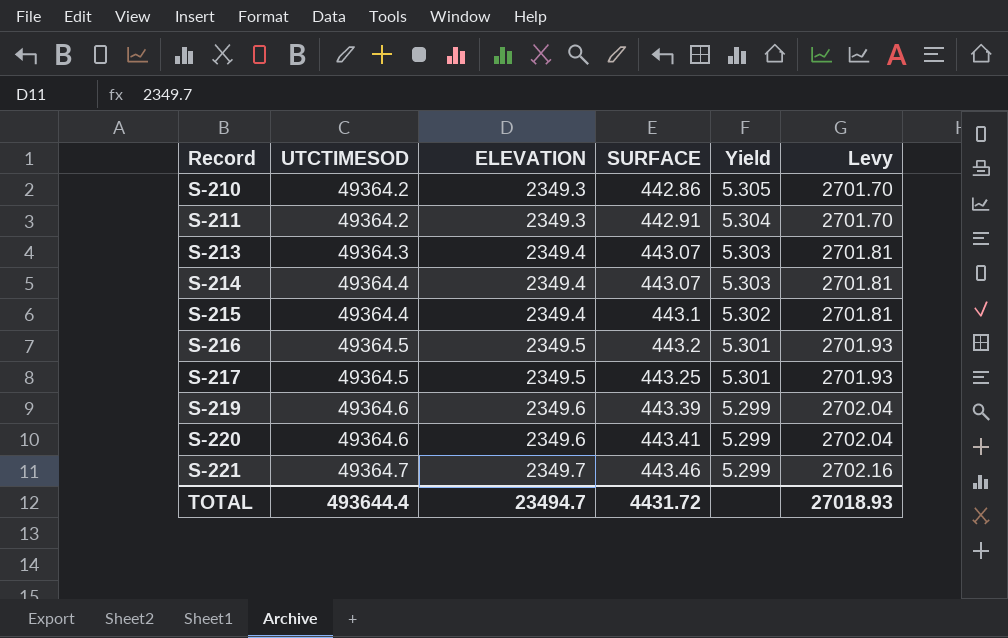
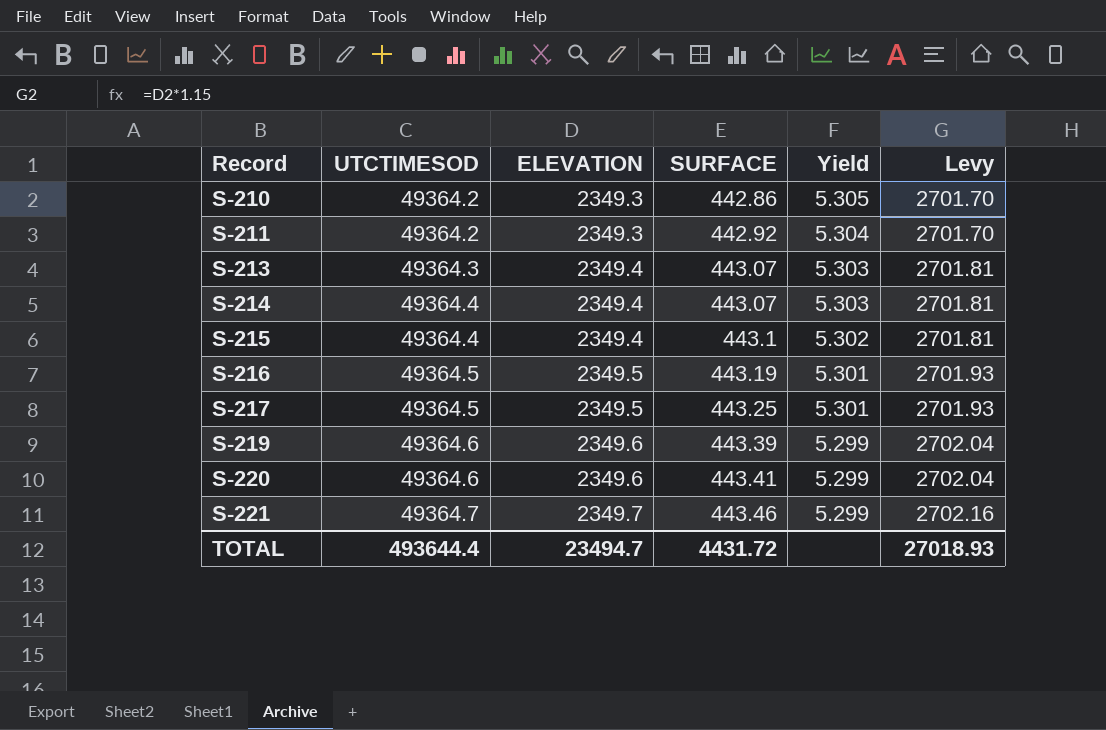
S-211 | SURFACE: 442.91 -> 442.92
S-216 | SURFACE: 443.2 -> 443.19

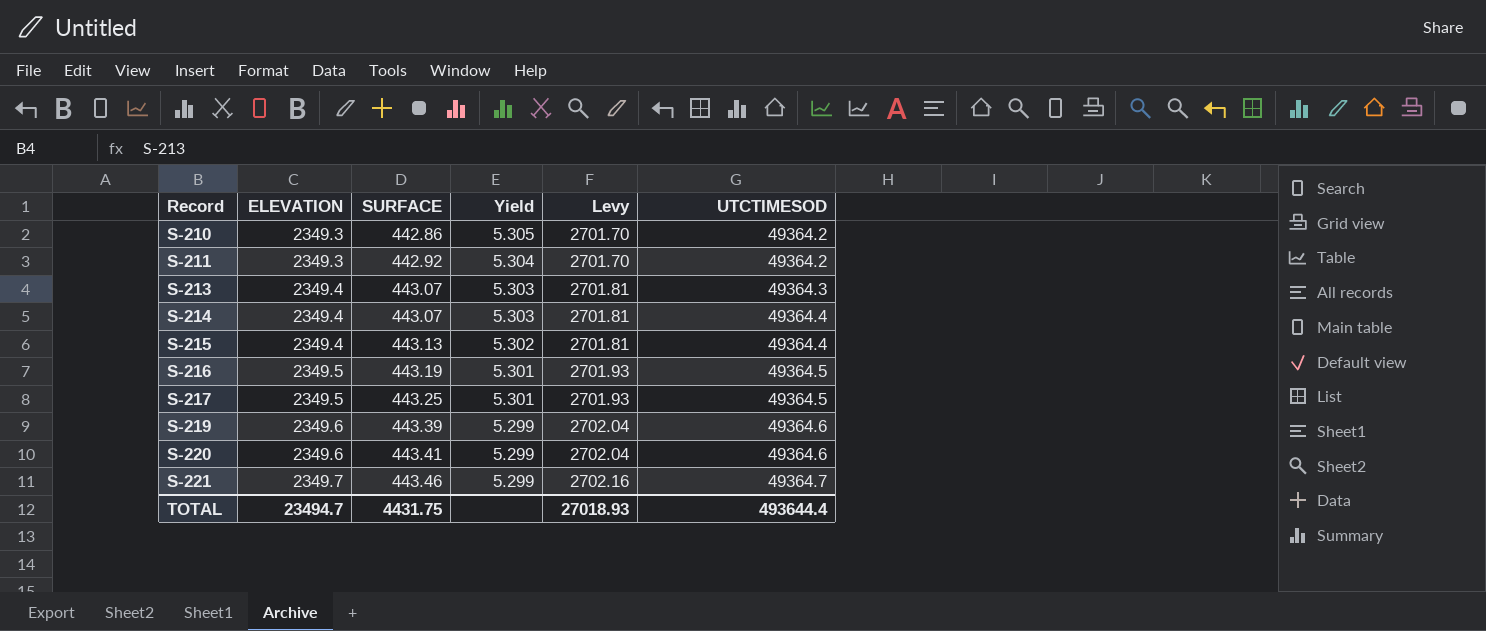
column UTCTIMESOD | position: 2 -> 6
S-215 | SURFACE: 443.1 -> 443.13
TOTAL | SURFACE: 4431.72 -> 4431.75

